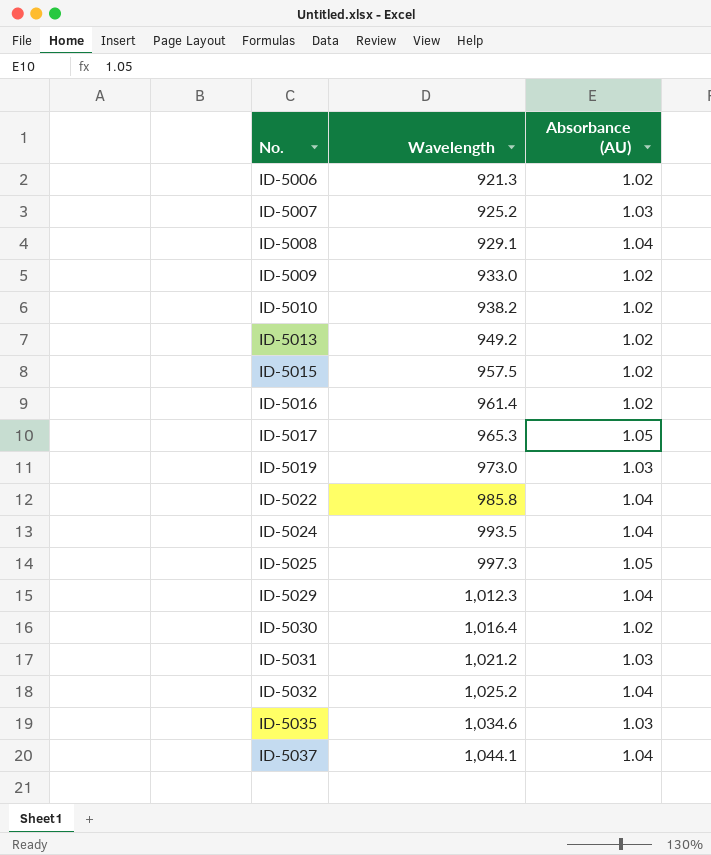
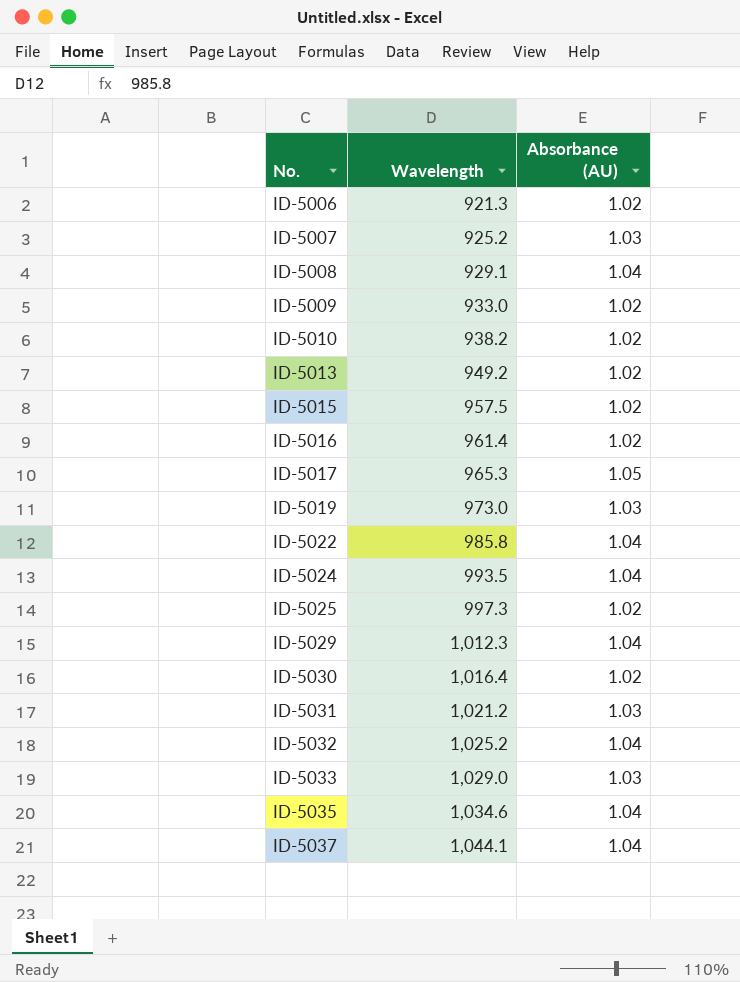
ID-5025 | Absorbance (AU): 1.05 -> 1.02
row ID-5033: none -> 1,029.0 | 1.03
ID-5035 | Absorbance (AU): 1.03 -> 1.04

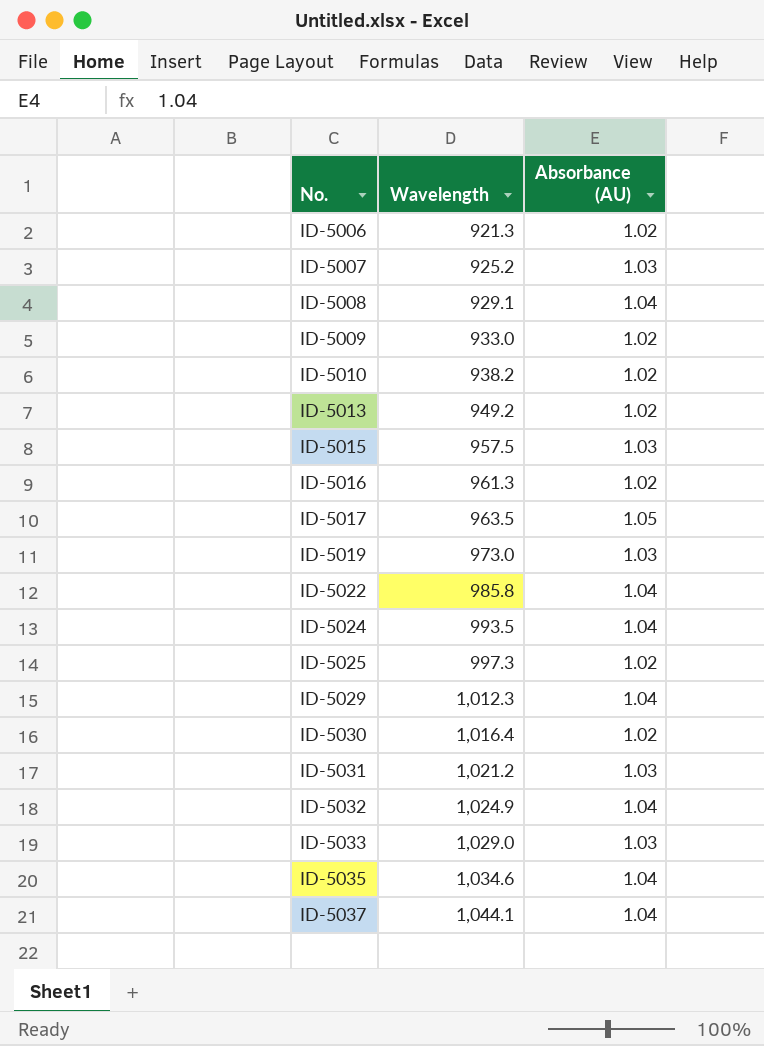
ID-5015 | Absorbance (AU): 1.02 -> 1.03
ID-5016 | Wavelength: 961.4 -> 961.3
ID-5017 | Wavelength: 965.3 -> 963.5
ID-5032 | Wavelength: 1,025.2 -> 1,024.9

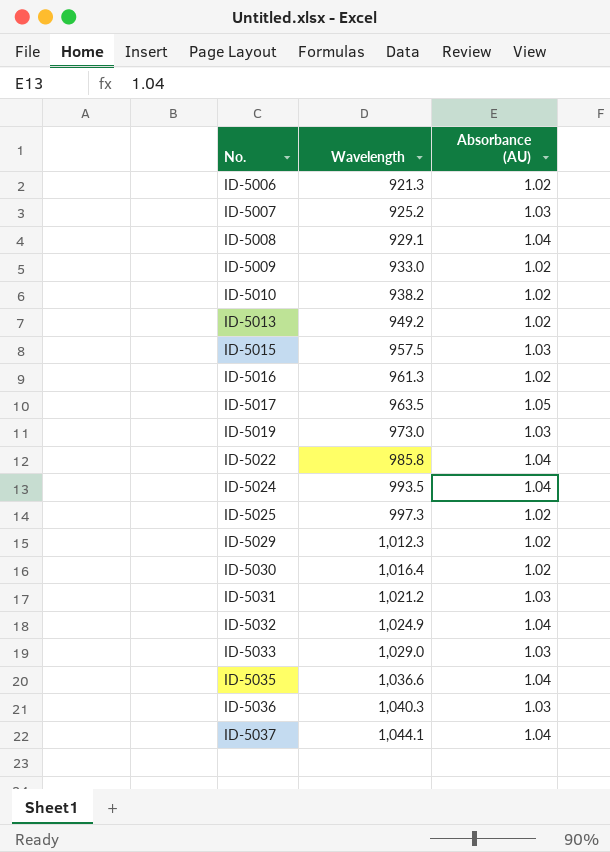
ID-5029 | Absorbance (AU): 1.04 -> 1.02
ID-5035 | Wavelength: 1,034.6 -> 1,036.6
row ID-5036: none -> 1,040.3 | 1.03

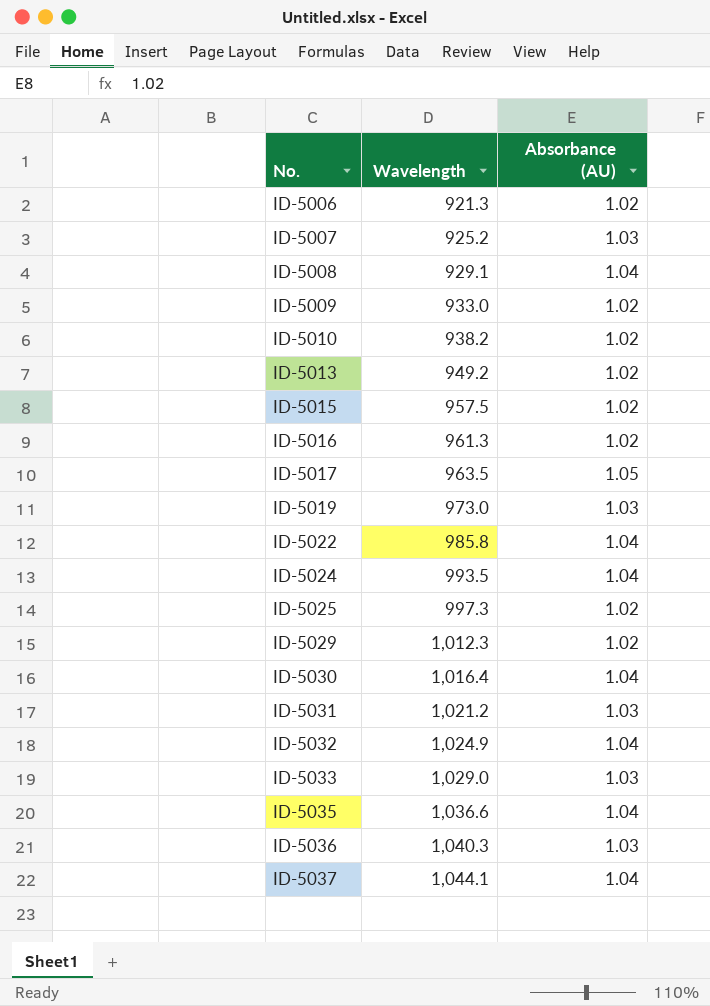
ID-5015 | Absorbance (AU): 1.03 -> 1.02
ID-5030 | Absorbance (AU): 1.02 -> 1.04

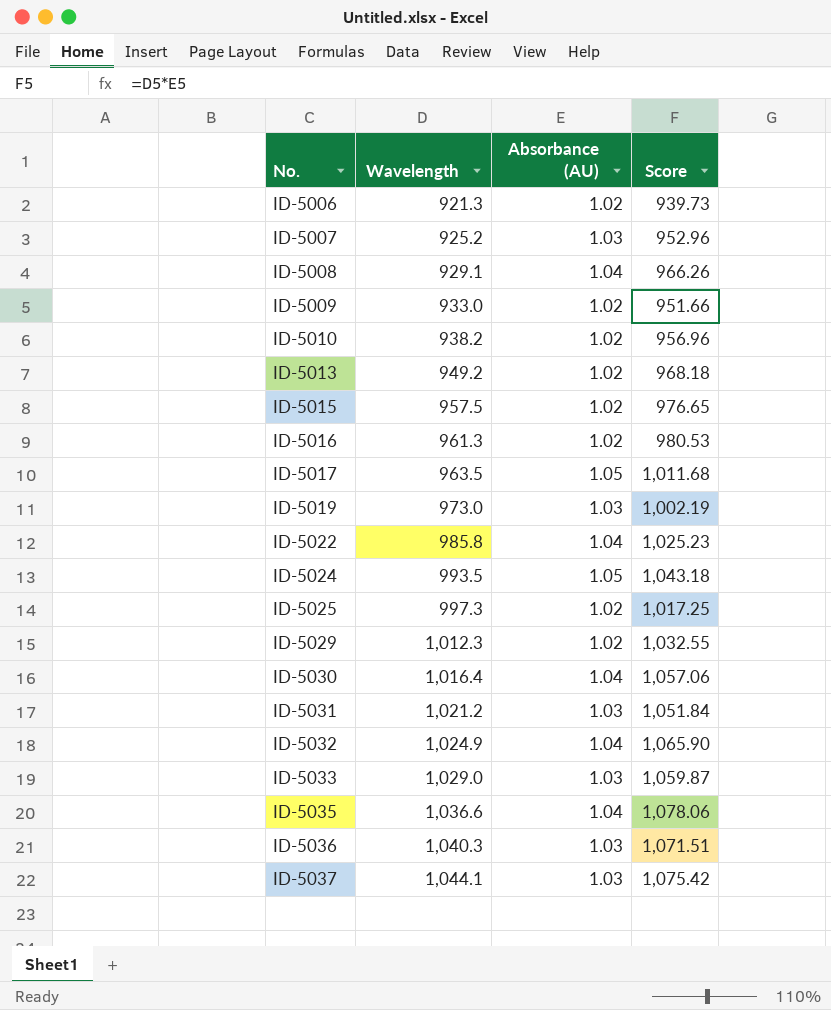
column Score | formula: none -> [Wavelength] * [Absorbance (AU)]
ID-5024 | Absorbance (AU): 1.04 -> 1.05
ID-5037 | Absorbance (AU): 1.04 -> 1.03

